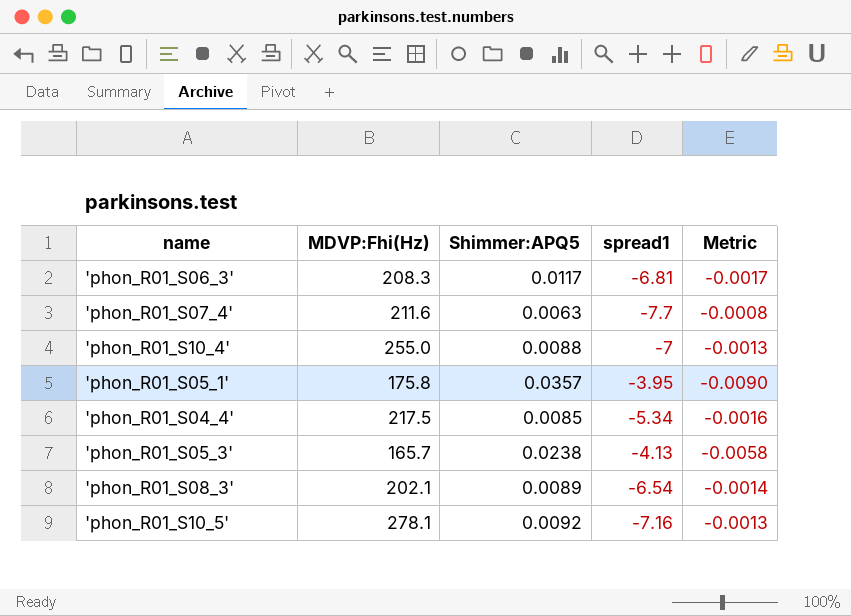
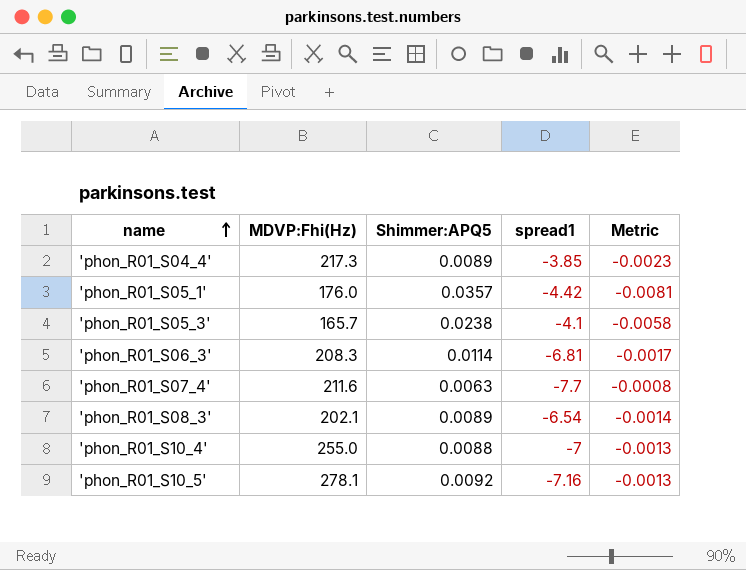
row order: none -> name ascending
'phon_R01_S04_4' | MDVP:Fhi(Hz): 217.5 -> 217.3
'phon_R01_S04_4' | Shimmer:APQ5: 0.0085 -> 0.0089
'phon_R01_S04_4' | spread1: -5.34 -> -3.85
'phon_R01_S04_4' | Metric: -0.0016 -> -0.0023
'phon_R01_S05_1' | MDVP:Fhi(Hz): 175.8 -> 176.0
'phon_R01_S05_1' | spread1: -3.95 -> -4.42
'phon_R01_S05_1' | Metric: -0.0090 -> -0.0081
'phon_R01_S05_3' | spread1: -4.13 -> -4.1
'phon_R01_S06_3' | Shimmer:APQ5: 0.0117 -> 0.0114

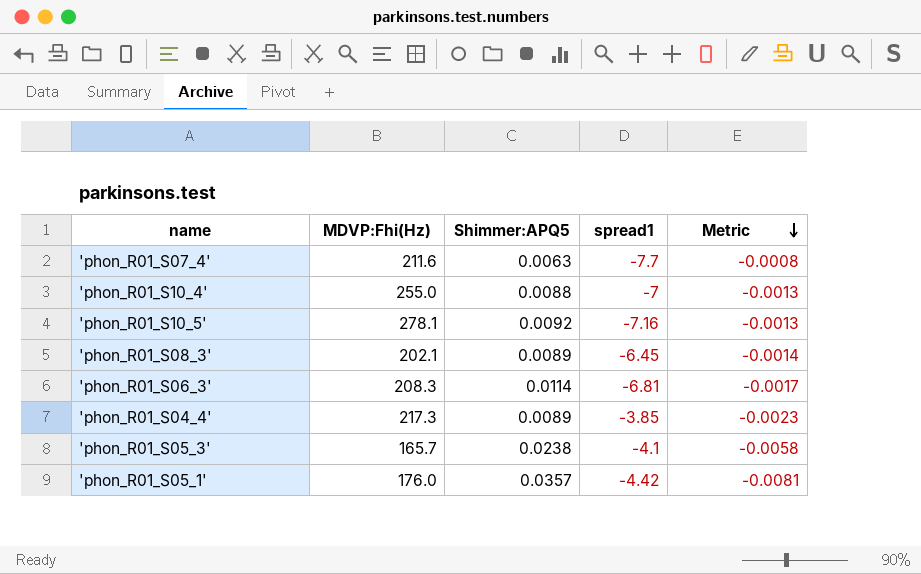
row order: name ascending -> Metric descending
'phon_R01_S08_3' | spread1: -6.54 -> -6.45

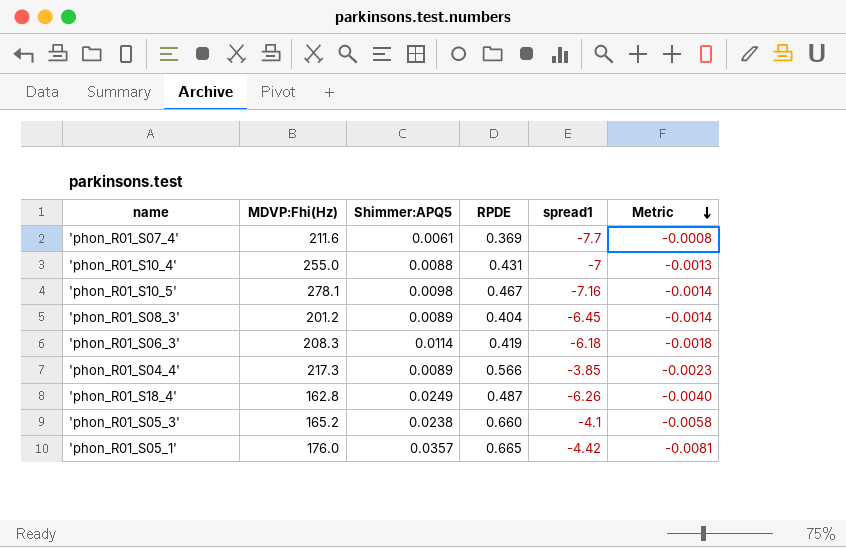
column RPDE | position: none -> 4
'phon_R01_S07_4' | Shimmer:APQ5: 0.0063 -> 0.0061
'phon_R01_S10_5' | Shimmer:APQ5: 0.0092 -> 0.0098
'phon_R01_S10_5' | Metric: -0.0013 -> -0.0014
'phon_R01_S08_3' | MDVP:Fhi(Hz): 202.1 -> 201.2
'phon_R01_S06_3' | spread1: -6.81 -> -6.18
'phon_R01_S06_3' | Metric: -0.0017 -> -0.0018
row 'phon_R01_S18_4': none -> 162.8 | 0.0249 | 0.487 | -6.26 | -0.0040
'phon_R01_S05_3' | MDVP:Fhi(Hz): 165.7 -> 165.2

